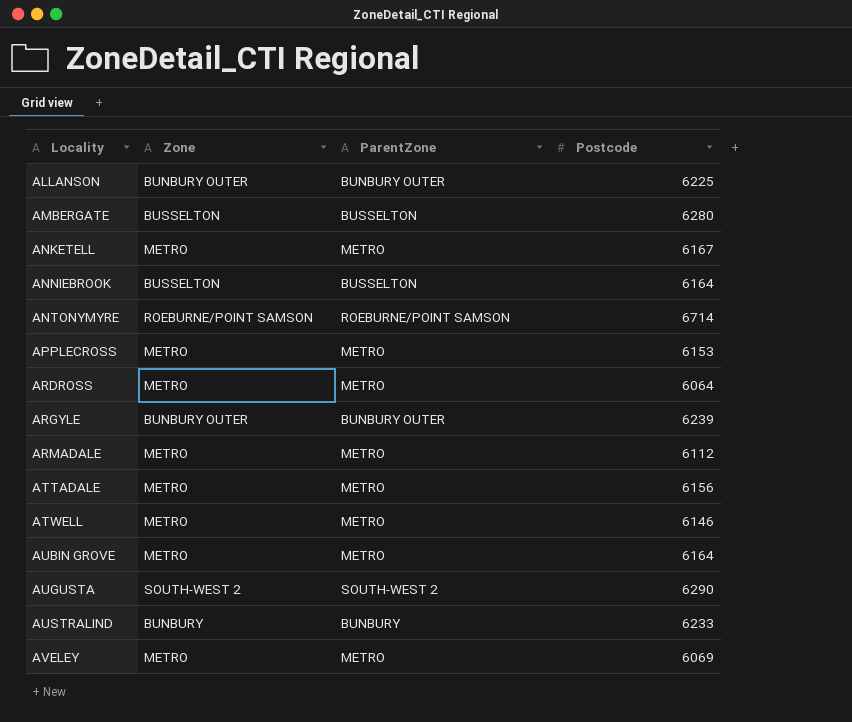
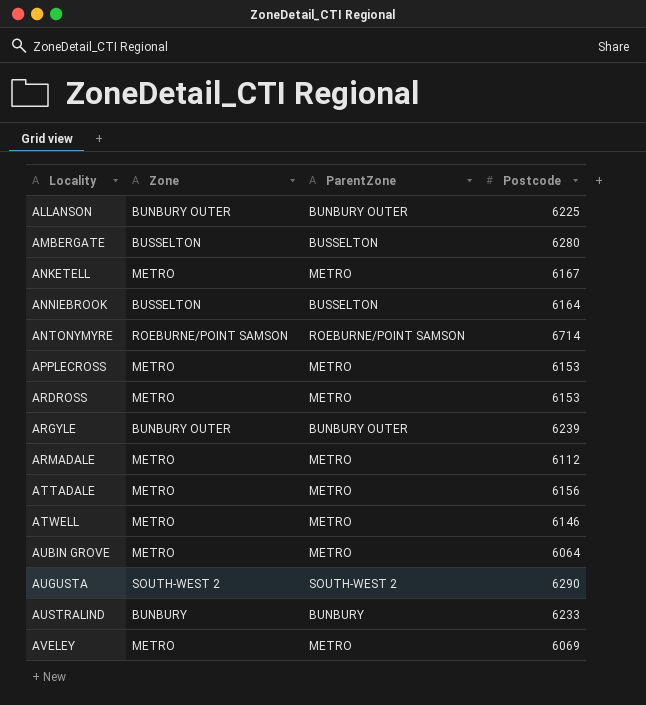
ARDROSS | Postcode: 6064 -> 6153
AUBIN GROVE | Postcode: 6164 -> 6064

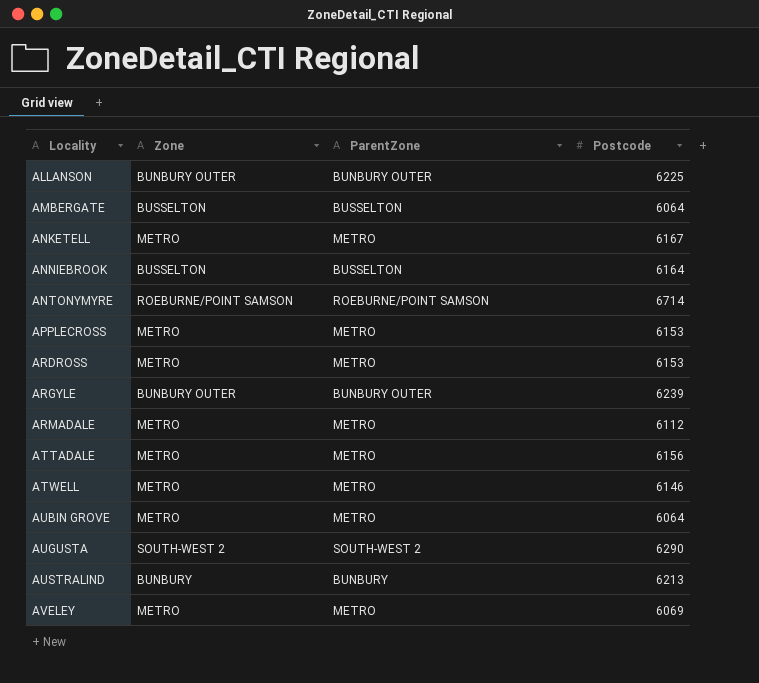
AMBERGATE | Postcode: 6280 -> 6064
AUSTRALIND | Postcode: 6233 -> 6213

